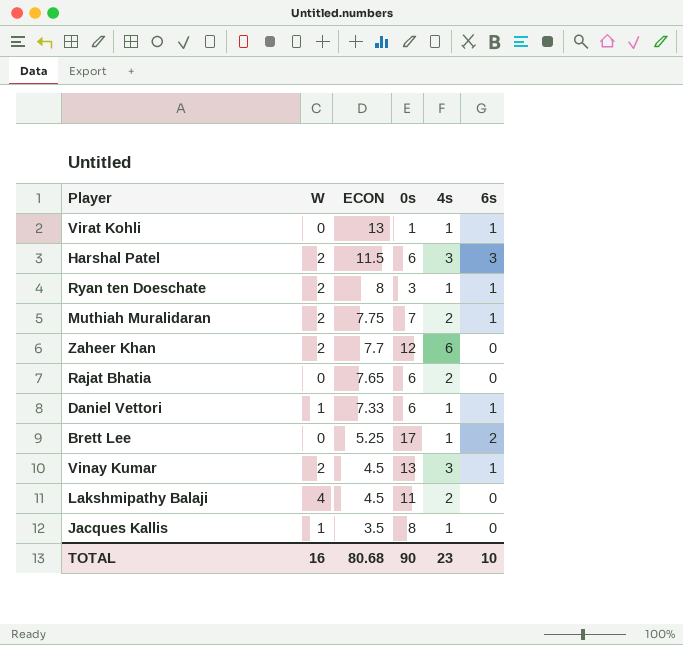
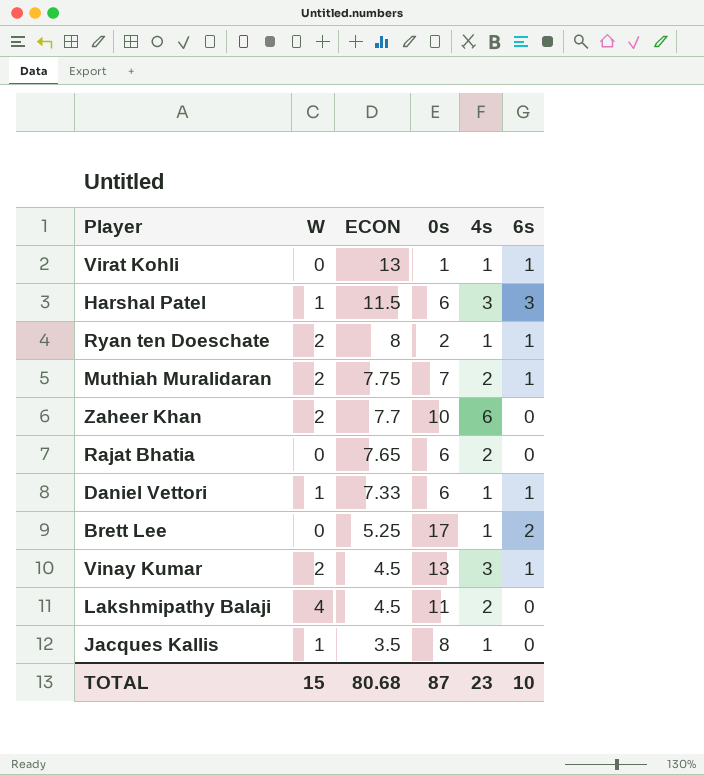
Harshal Patel | W: 2 -> 1
Ryan ten Doeschate | 0s: 3 -> 2
Zaheer Khan | 0s: 12 -> 10
TOTAL | W: 16 -> 15
TOTAL | 0s: 90 -> 87

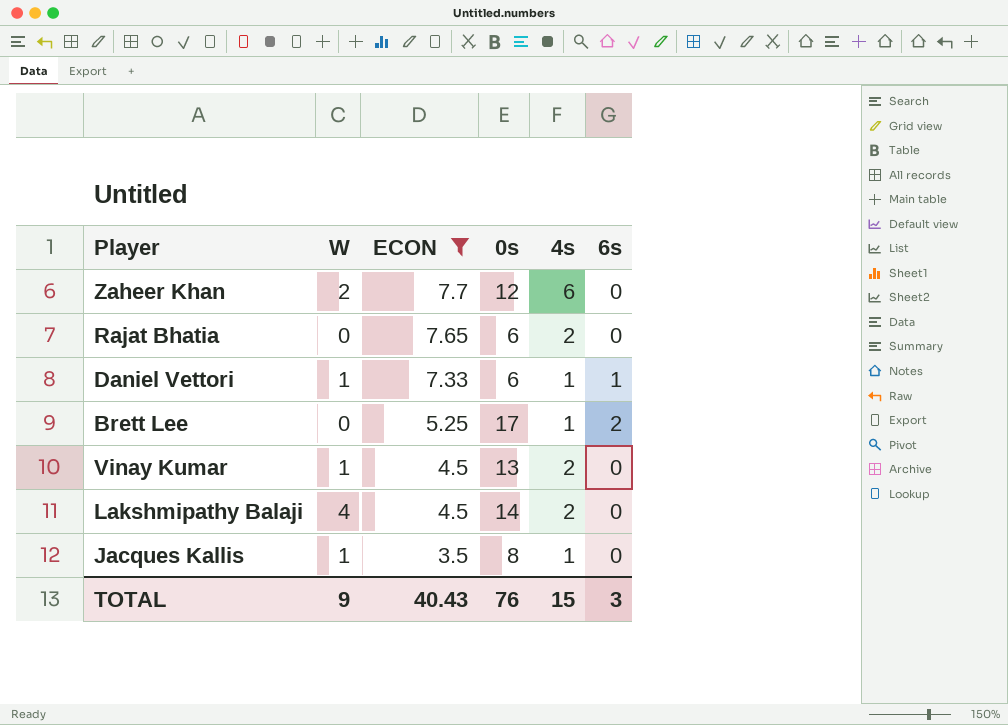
filter: none -> ECON <= 7.7
Zaheer Khan | 0s: 10 -> 12
Vinay Kumar | W: 2 -> 1
Vinay Kumar | 4s: 3 -> 2
Vinay Kumar | 6s: 1 -> 0
Lakshmipathy Balaji | 0s: 11 -> 14
TOTAL | W: 15 -> 9
TOTAL | ECON: 80.68 -> 40.43
TOTAL | 0s: 87 -> 76
TOTAL | 4s: 23 -> 15
TOTAL | 6s: 10 -> 3

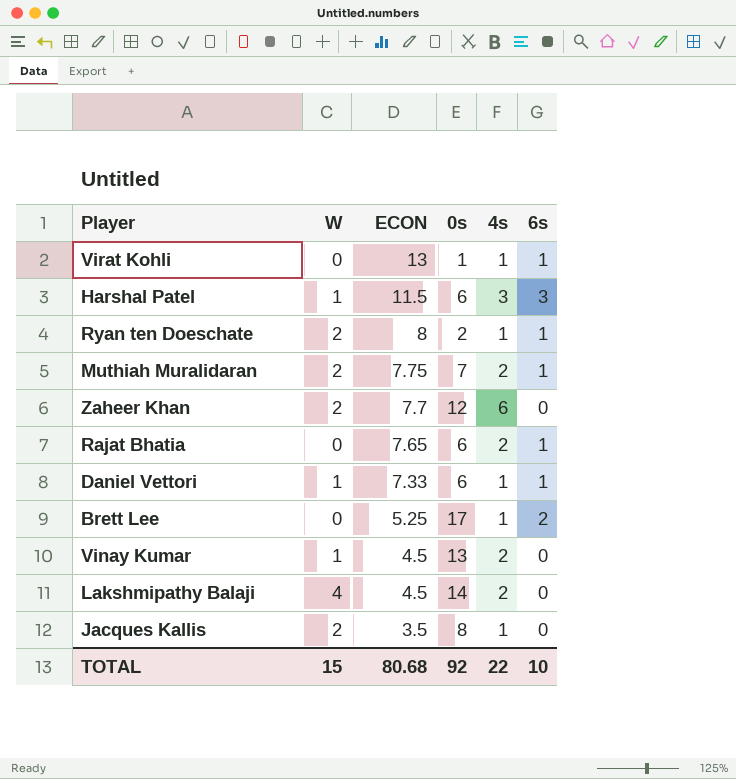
filter: ECON <= 7.7 -> none
Rajat Bhatia | 6s: 0 -> 1
Jacques Kallis | W: 1 -> 2
TOTAL | W: 9 -> 15
TOTAL | ECON: 40.43 -> 80.68
TOTAL | 0s: 76 -> 92
TOTAL | 4s: 15 -> 22
TOTAL | 6s: 3 -> 10

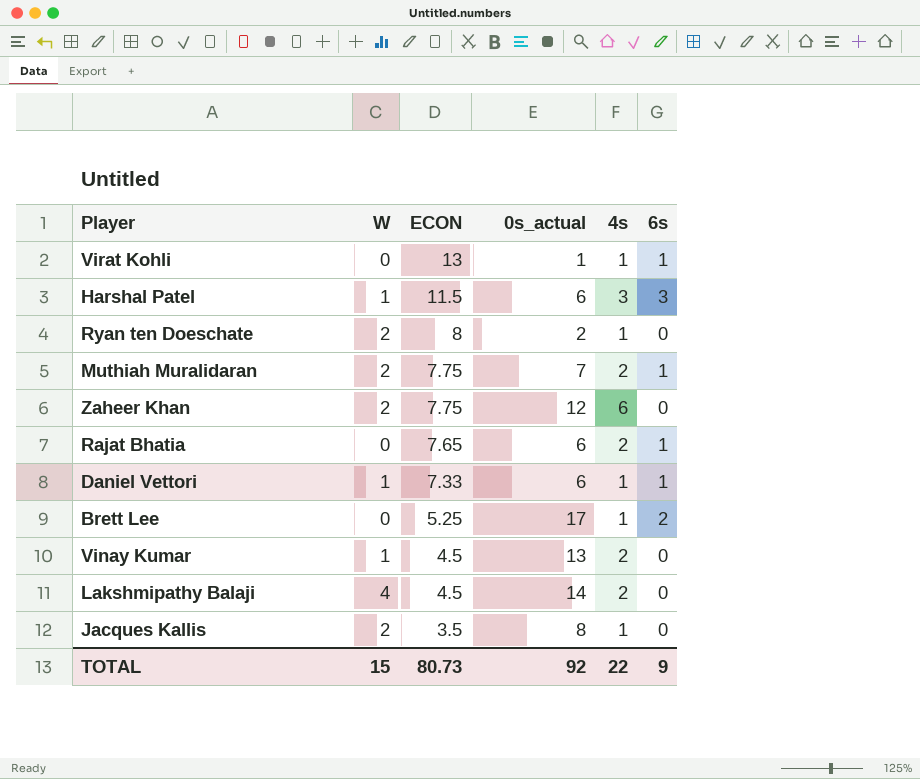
column name: 0s -> 0s_actual
Ryan ten Doeschate | 6s: 1 -> 0
Zaheer Khan | ECON: 7.7 -> 7.75
TOTAL | ECON: 80.68 -> 80.73
TOTAL | 6s: 10 -> 9

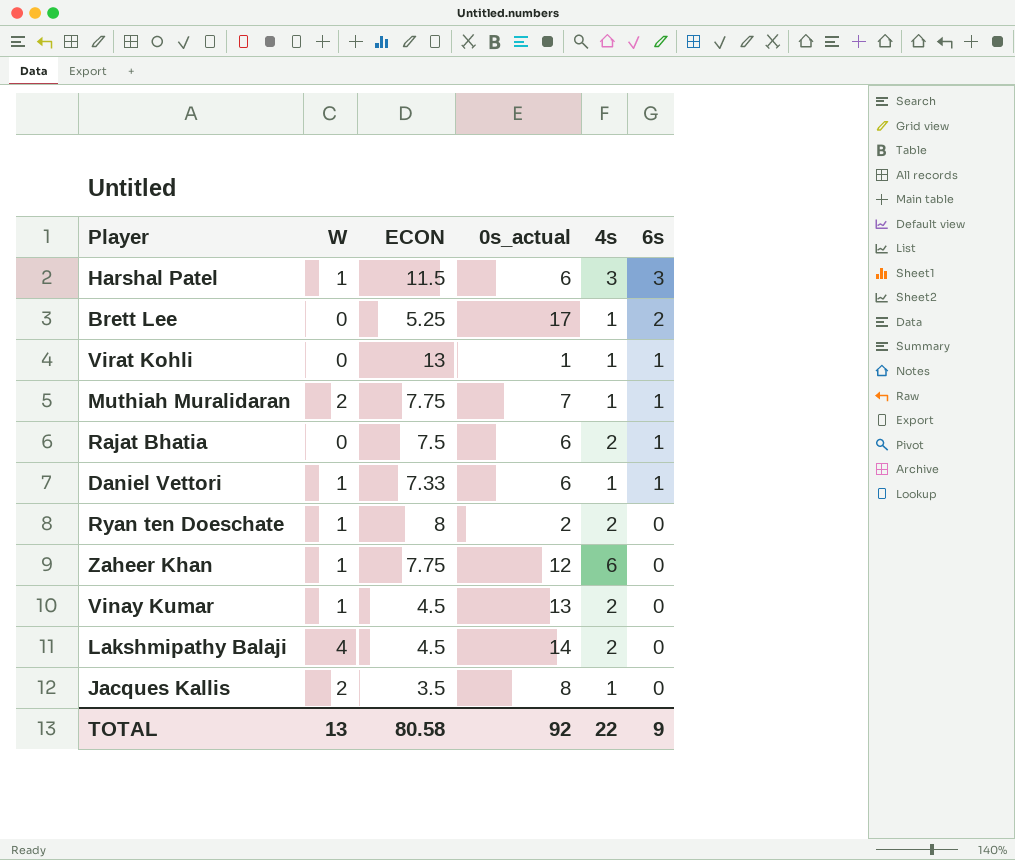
row order: ECON descending -> 6s descending
Muthiah Muralidaran | 4s: 2 -> 1
Rajat Bhatia | ECON: 7.65 -> 7.5
Ryan ten Doeschate | W: 2 -> 1
Ryan ten Doeschate | 4s: 1 -> 2
Zaheer Khan | W: 2 -> 1
TOTAL | W: 15 -> 13
TOTAL | ECON: 80.73 -> 80.58

